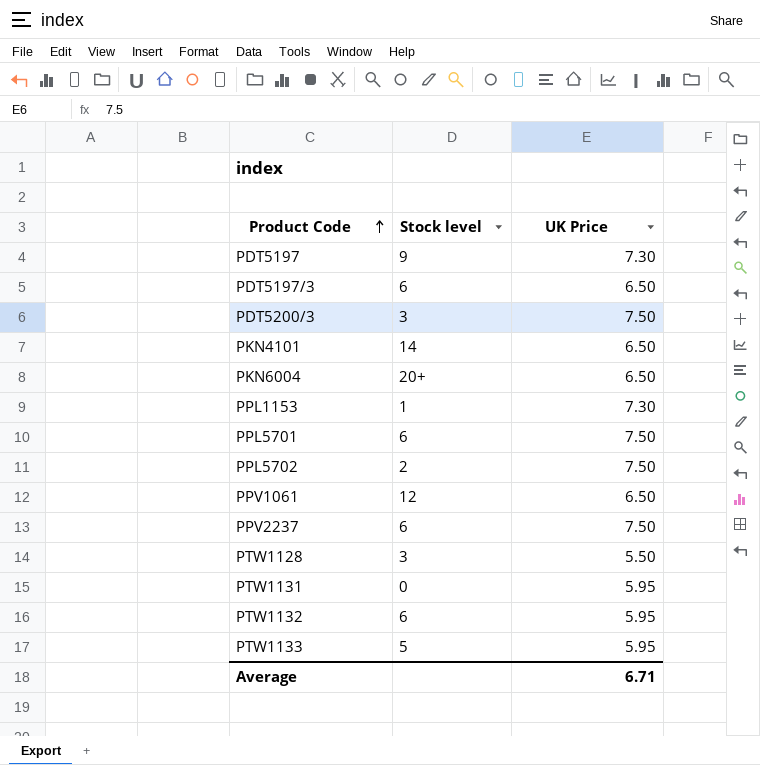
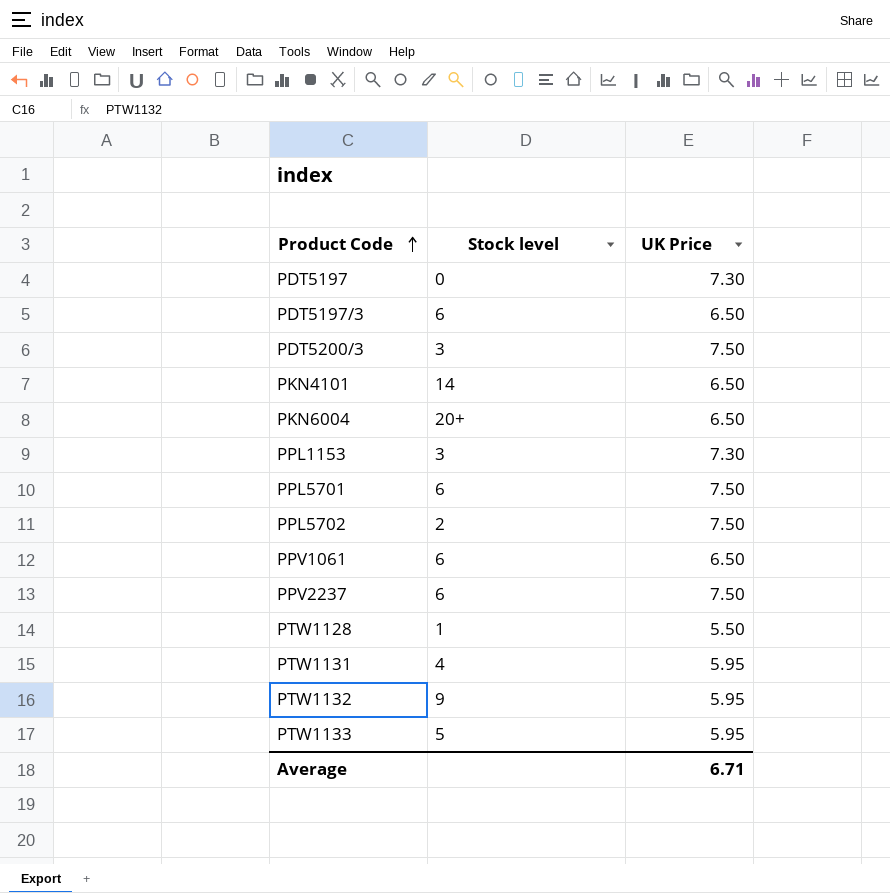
PDT5197 | Stock level: 9 -> 0
PPL1153 | Stock level: 1 -> 3
PPV1061 | Stock level: 12 -> 6
PTW1128 | Stock level: 3 -> 1
PTW1131 | Stock level: 0 -> 4
PTW1132 | Stock level: 6 -> 9

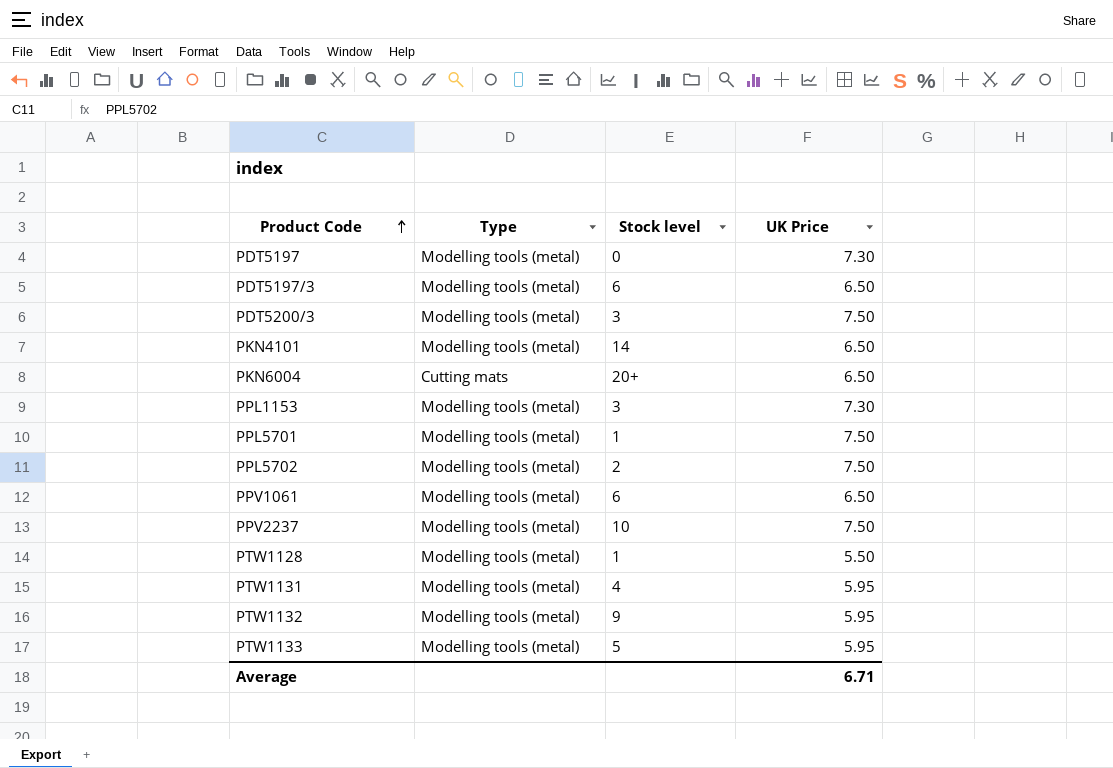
column Type | position: none -> 2
PPL5701 | Stock level: 6 -> 1
PPV2237 | Stock level: 6 -> 10

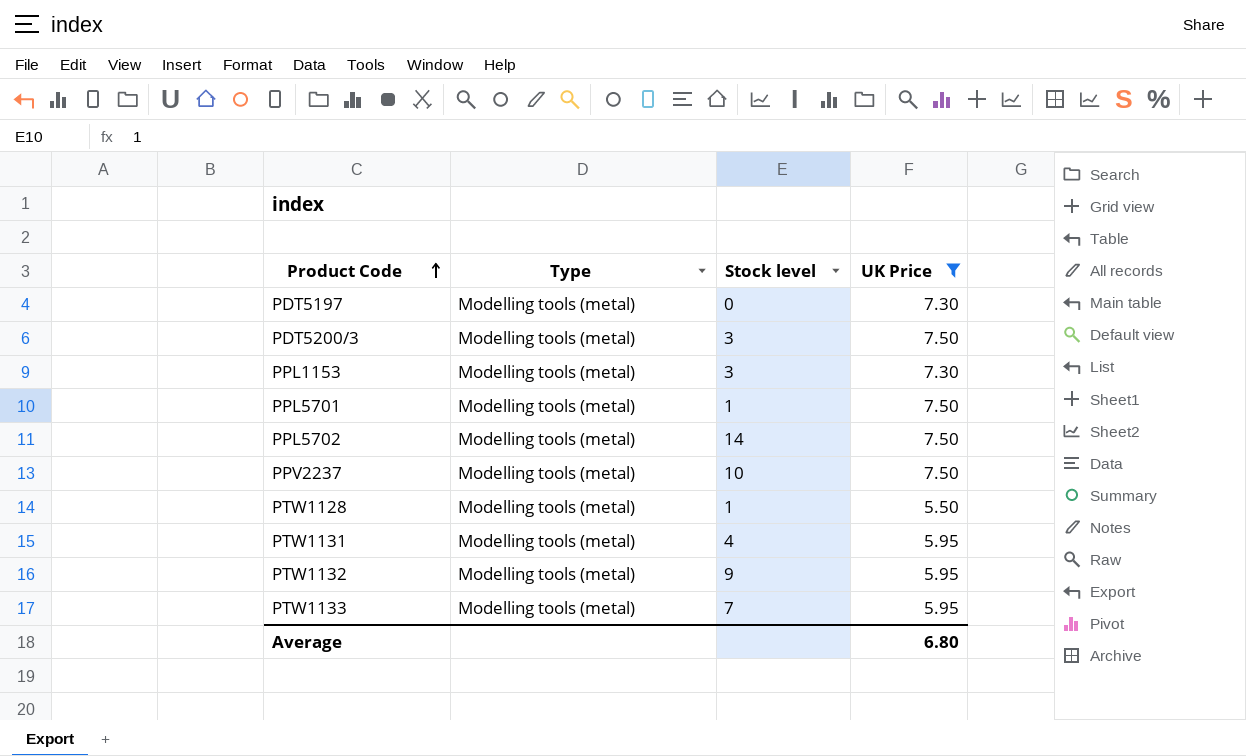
filter: none -> UK Price != 6.50
PPL5702 | Stock level: 2 -> 14
PTW1133 | Stock level: 5 -> 7
Average | UK Price: 6.71 -> 6.80

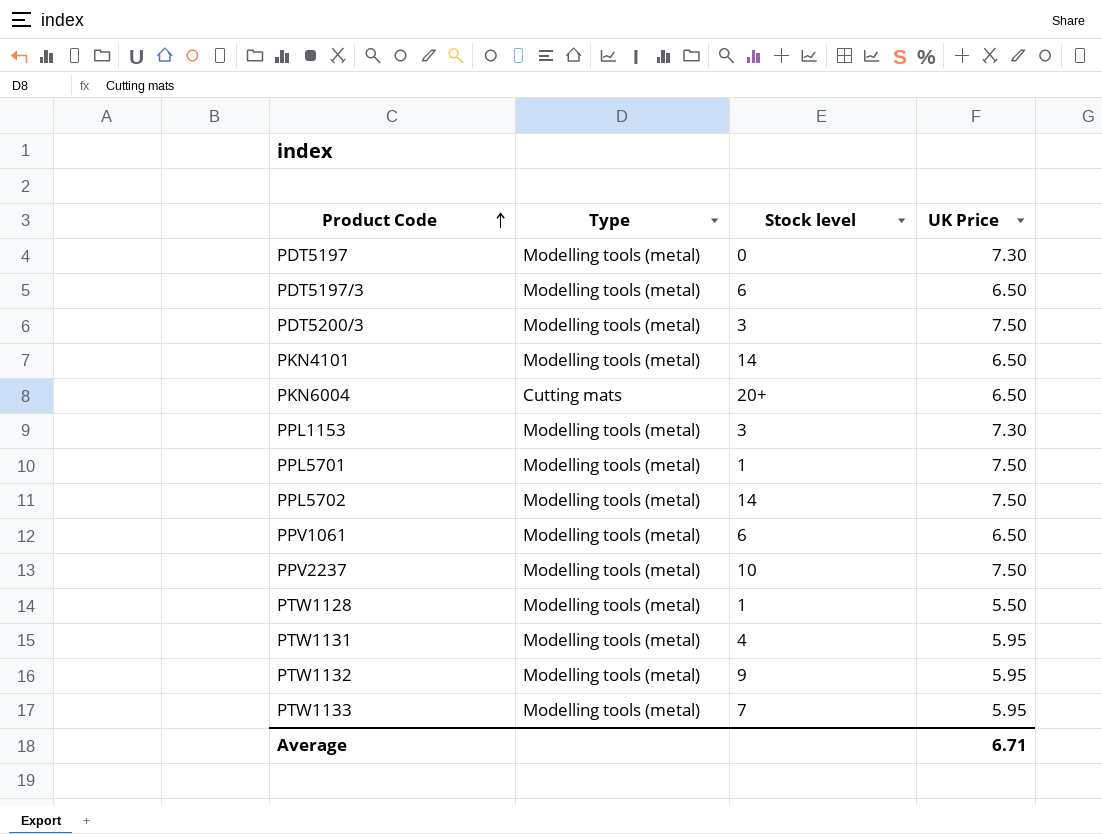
filter: UK Price != 6.50 -> none
Average | UK Price: 6.80 -> 6.71

